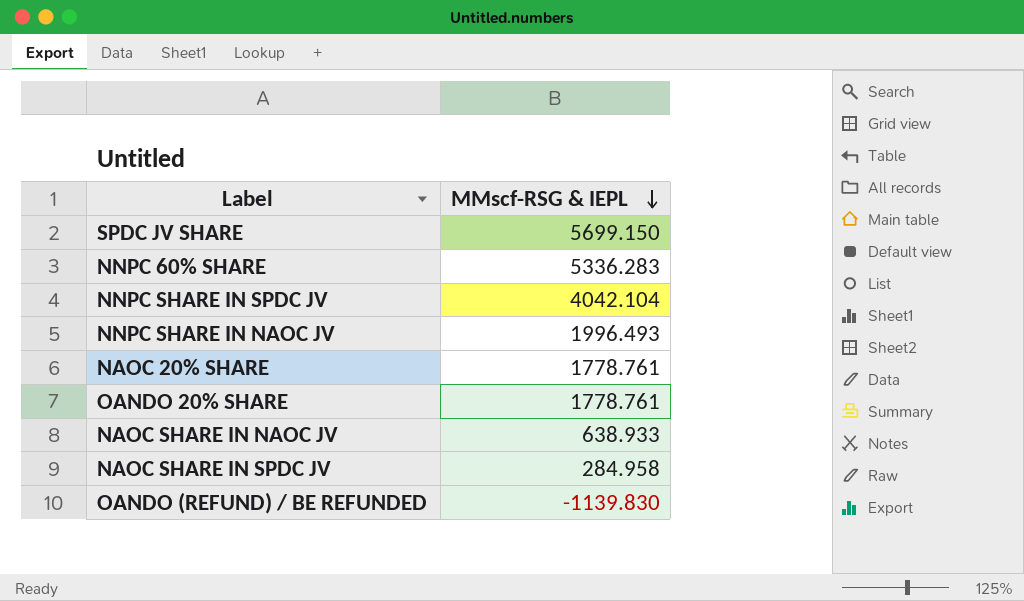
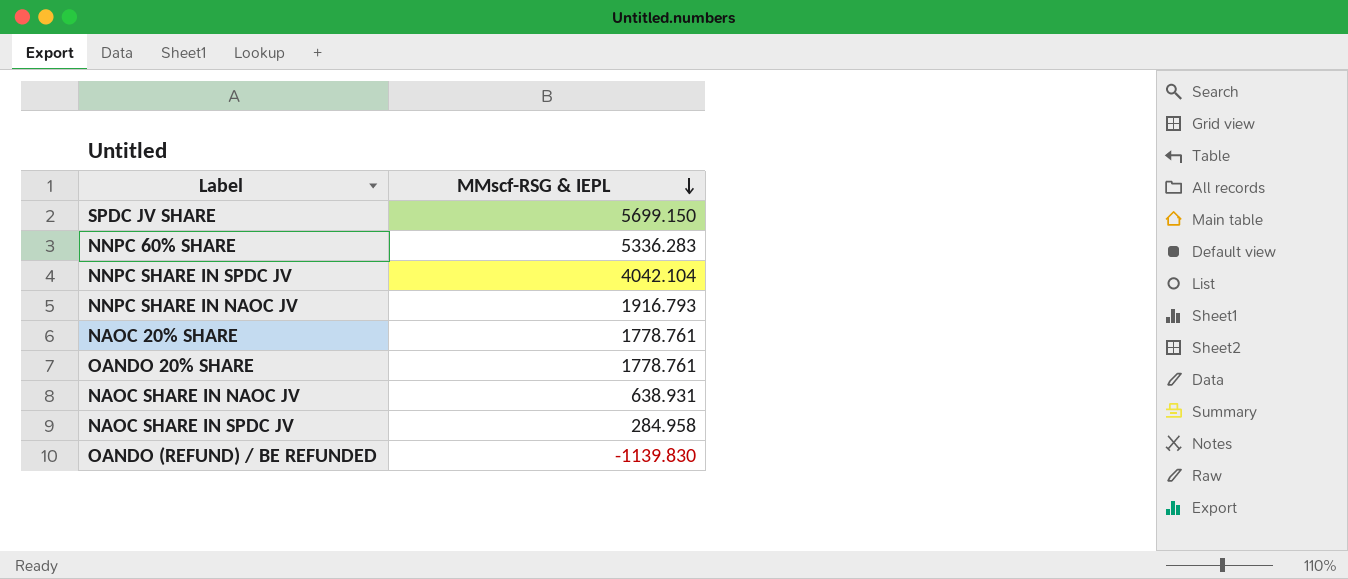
NNPC SHARE IN NAOC JV | MMscf-RSG & IEPL: 1996.493 -> 1916.793
NAOC SHARE IN NAOC JV | MMscf-RSG & IEPL: 638.933 -> 638.931

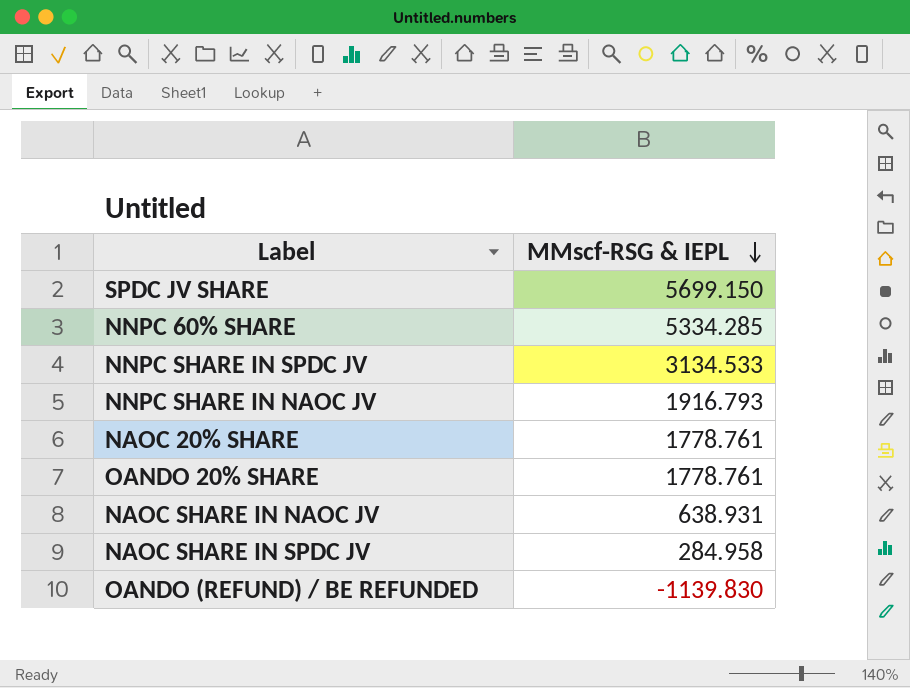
NNPC 60% SHARE | MMscf-RSG & IEPL: 5336.283 -> 5334.285
NNPC SHARE IN SPDC JV | MMscf-RSG & IEPL: 4042.104 -> 3134.533

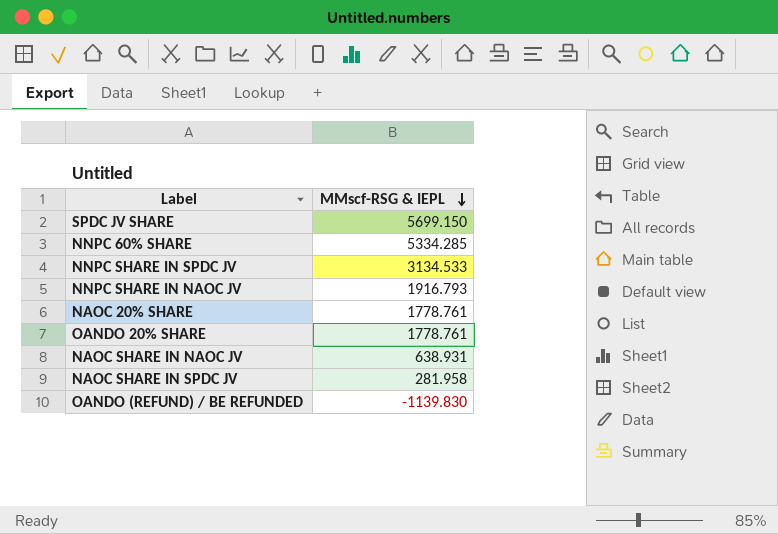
NAOC SHARE IN SPDC JV | MMscf-RSG & IEPL: 284.958 -> 281.958

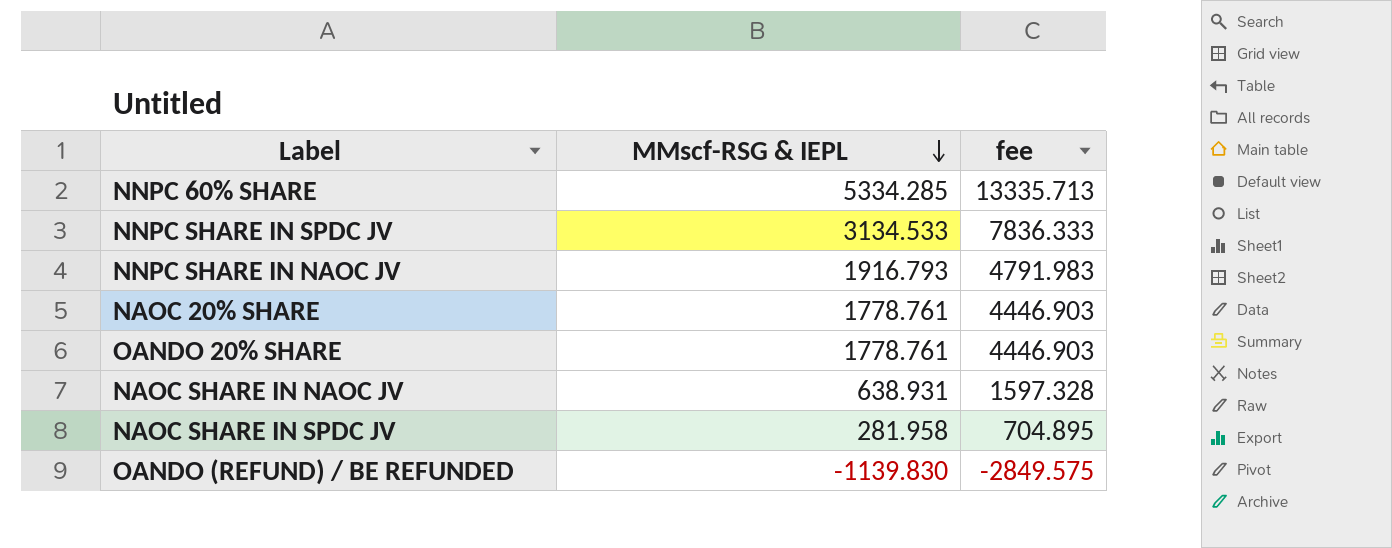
column fee | formula: none -> [MMscf-RSG & IEPL] * 2.5
row SPDC JV SHARE: 5699.150 -> none

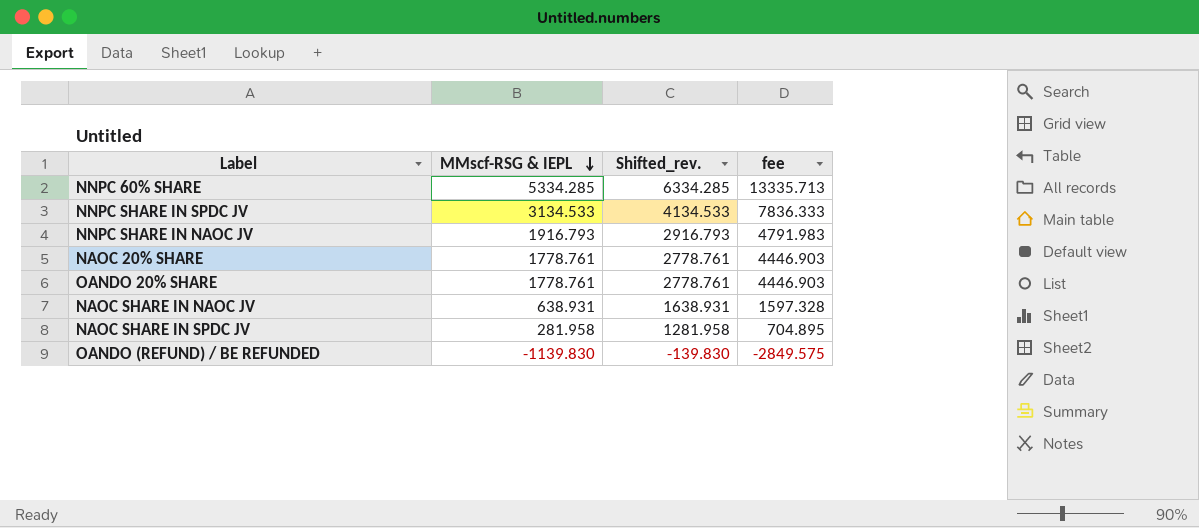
column Shifted_rev. | formula: none -> [MMscf-RSG & IEPL] + 1000

